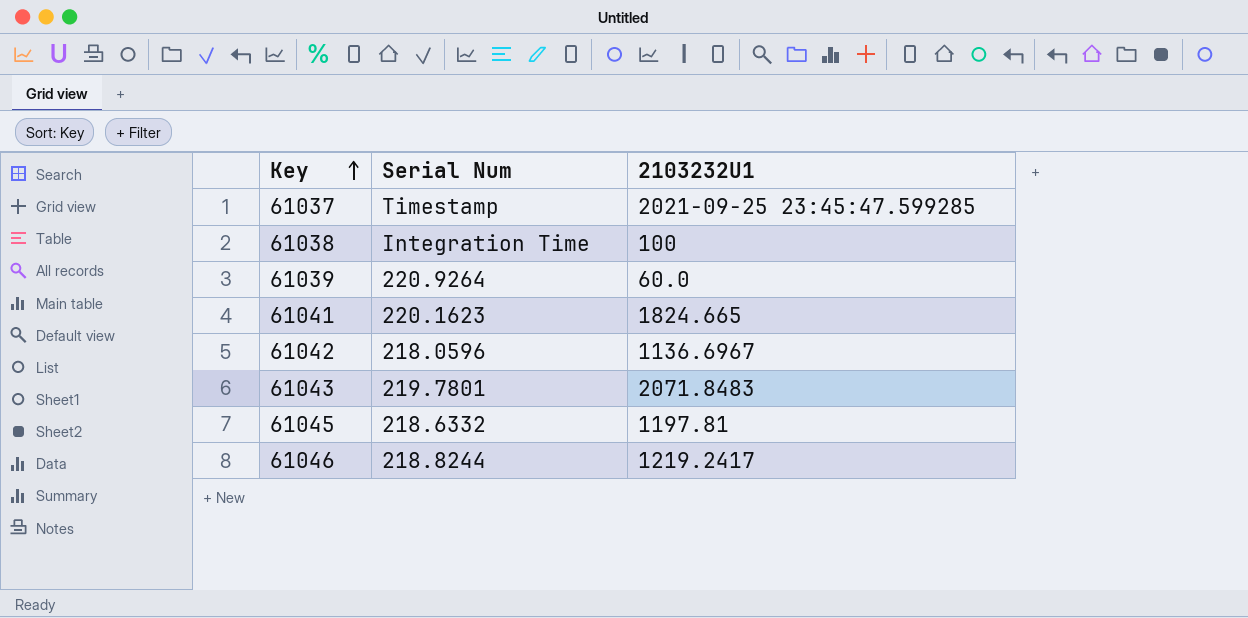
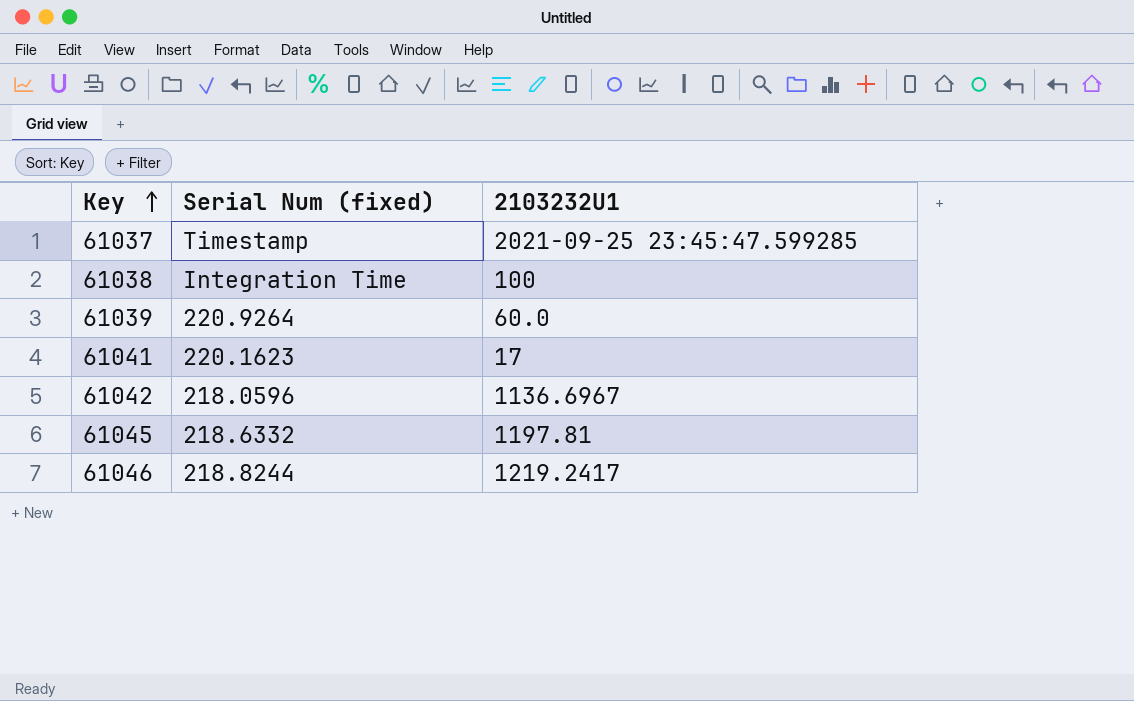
column name: Serial Num -> Serial Num (fixed)
row 61043: 219.7801 | 2071.8483 -> none
61041 | 2103232U1: 1824.665 -> 17

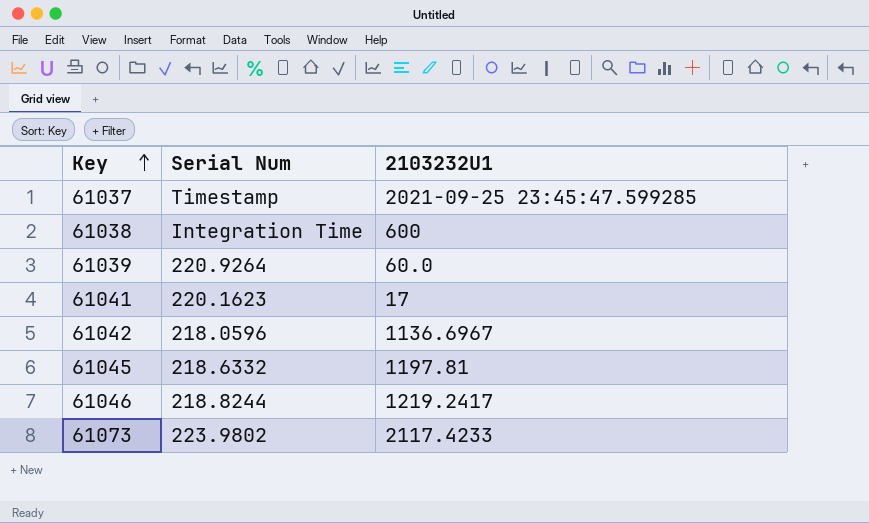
column name: Serial Num (fixed) -> Serial Num
61038 | 2103232U1: 100 -> 600
row 61073: none -> 223.9802 | 2117.4233

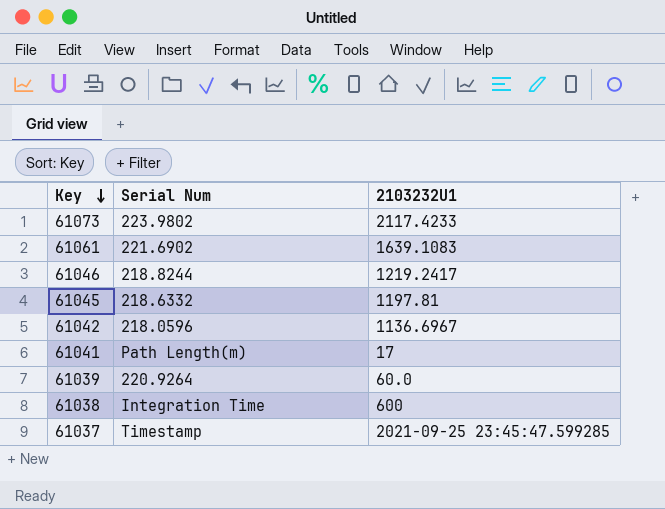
row order: Key ascending -> Key descending
row 61061: none -> 221.6902 | 1639.1083
61041 | Serial Num: 220.1623 -> Path Length(m)

